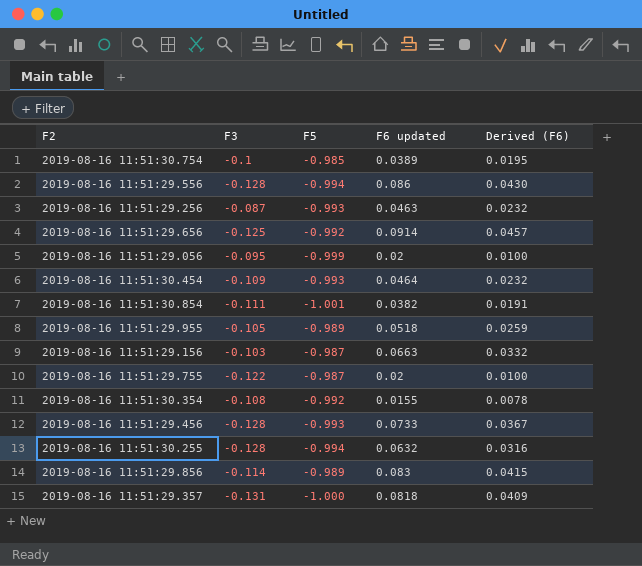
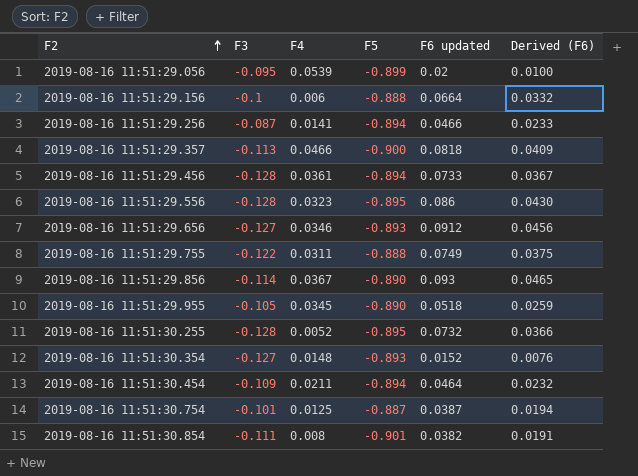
row order: none -> F2 ascending
column F4 | position: none -> 3
2019-08-16 11:51:29.056 | F5: -0.999 -> -0.899
2019-08-16 11:51:29.156 | F3: -0.103 -> -0.1
2019-08-16 11:51:29.156 | F5: -0.987 -> -0.888
2019-08-16 11:51:29.156 | F6 updated: 0.0663 -> 0.0664
2019-08-16 11:51:29.256 | F5: -0.993 -> -0.894
2019-08-16 11:51:29.256 | F6 updated: 0.0463 -> 0.0466
2019-08-16 11:51:29.256 | Derived (F6): 0.0232 -> 0.0233
2019-08-16 11:51:29.357 | F3: -0.131 -> -0.113
2019-08-16 11:51:29.357 | F5: -1.000 -> -0.900
2019-08-16 11:51:29.456 | F5: -0.993 -> -0.894
2019-08-16 11:51:29.556 | F5: -0.994 -> -0.895
2019-08-16 11:51:29.656 | F3: -0.125 -> -0.127
2019-08-16 11:51:29.656 | F5: -0.992 -> -0.893
2019-08-16 11:51:29.656 | F6 updated: 0.0914 -> 0.0912
2019-08-16 11:51:29.656 | Derived (F6): 0.0457 -> 0.0456
2019-08-16 11:51:29.755 | F5: -0.987 -> -0.888
2019-08-16 11:51:29.755 | F6 updated: 0.02 -> 0.0749
2019-08-16 11:51:29.755 | Derived (F6): 0.0100 -> 0.0375
2019-08-16 11:51:29.856 | F5: -0.989 -> -0.890
2019-08-16 11:51:29.856 | F6 updated: 0.083 -> 0.093
2019-08-16 11:51:29.856 | Derived (F6): 0.0415 -> 0.0465
2019-08-16 11:51:29.955 | F5: -0.989 -> -0.890
2019-08-16 11:51:30.255 | F5: -0.994 -> -0.895
2019-08-16 11:51:30.255 | F6 updated: 0.0632 -> 0.0732
2019-08-16 11:51:30.255 | Derived (F6): 0.0316 -> 0.0366
2019-08-16 11:51:30.354 | F3: -0.108 -> -0.127
2019-08-16 11:51:30.354 | F5: -0.992 -> -0.893
2019-08-16 11:51:30.354 | F6 updated: 0.0155 -> 0.0152
2019-08-16 11:51:30.354 | Derived (F6): 0.0078 -> 0.0076
2019-08-16 11:51:30.454 | F5: -0.993 -> -0.894
2019-08-16 11:51:30.754 | F3: -0.1 -> -0.101
2019-08-16 11:51:30.754 | F5: -0.985 -> -0.887
2019-08-16 11:51:30.754 | F6 updated: 0.0389 -> 0.0387
2019-08-16 11:51:30.754 | Derived (F6): 0.0195 -> 0.0194
2019-08-16 11:51:30.854 | F5: -1.001 -> -0.901

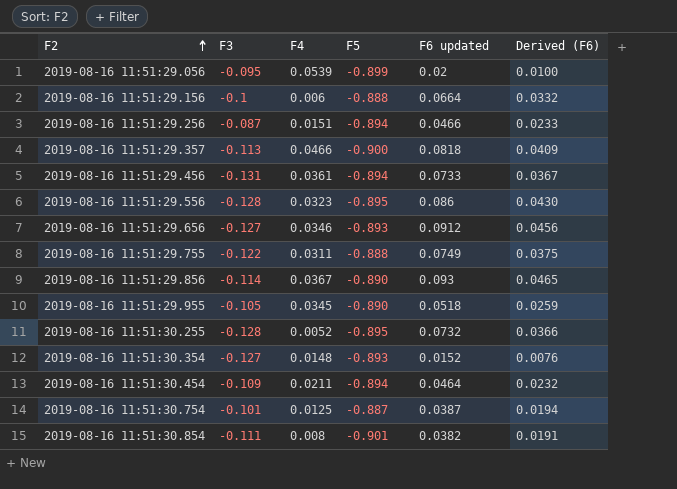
2019-08-16 11:51:29.256 | F4: 0.0141 -> 0.0151
2019-08-16 11:51:29.456 | F3: -0.128 -> -0.131

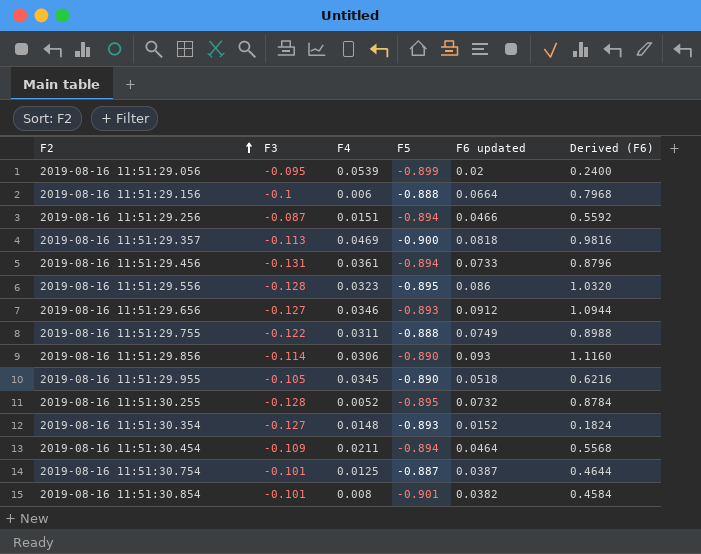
column Derived (F6) | formula: [F6 updated] * 0.5 -> [F6 updated] * 12
2019-08-16 11:51:29.357 | F4: 0.0466 -> 0.0469
2019-08-16 11:51:29.856 | F4: 0.0367 -> 0.0306
2019-08-16 11:51:30.854 | F3: -0.111 -> -0.101

